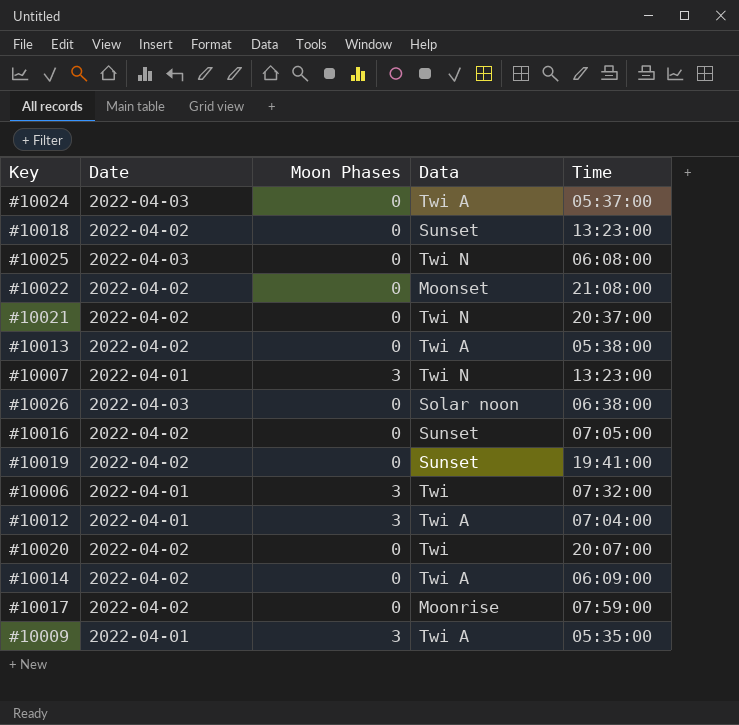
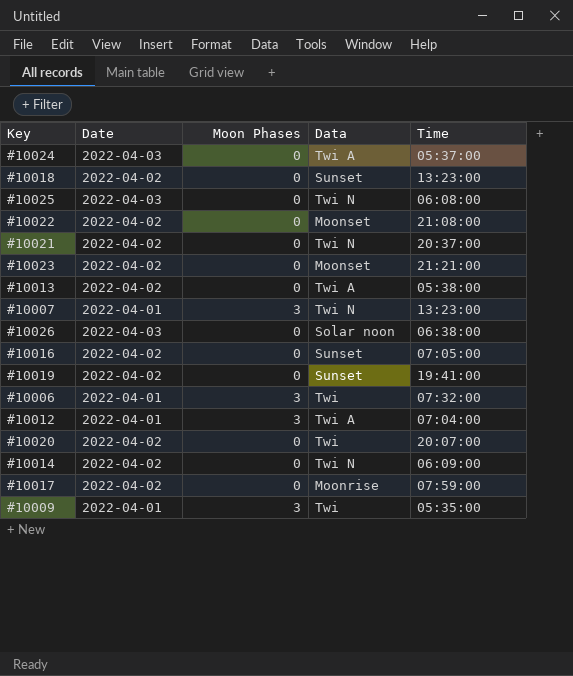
row #10023: none -> 2022-04-02 | 0 | Moonset | 21:21:00
#10014 | Data: Twi A -> Twi N
#10009 | Data: Twi A -> Twi

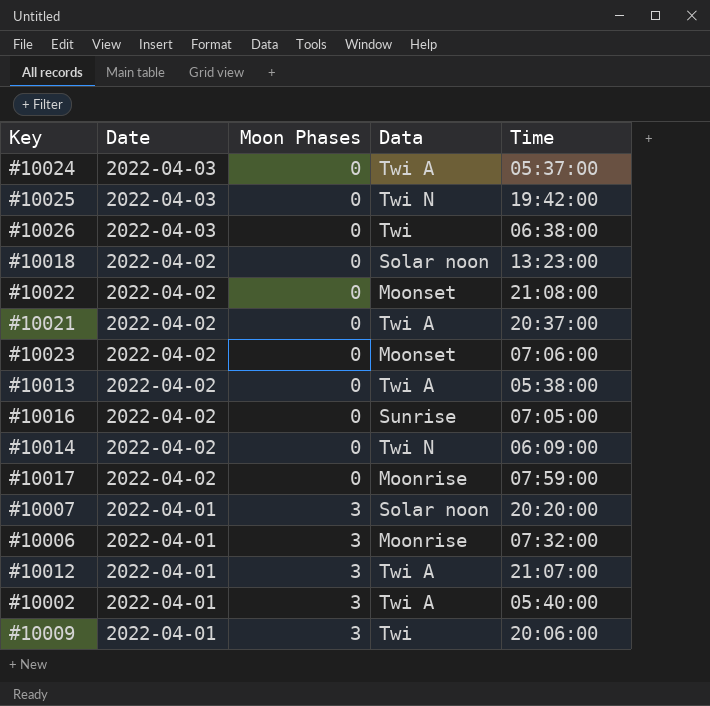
row order: none -> Date descending
row #10019: 2022-04-02 | 0 | Sunset | 19:41:00 -> none
row #10020: 2022-04-02 | 0 | Twi | 20:07:00 -> none
#10025 | Time: 06:08:00 -> 19:42:00
#10026 | Data: Solar noon -> Twi
#10018 | Data: Sunset -> Solar noon
#10021 | Data: Twi N -> Twi A
#10023 | Time: 21:21:00 -> 07:06:00
#10016 | Data: Sunset -> Sunrise
#10007 | Data: Twi N -> Solar noon
#10007 | Time: 13:23:00 -> 20:20:00
#10006 | Data: Twi -> Moonrise
#10012 | Time: 07:04:00 -> 21:07:00
row #10002: none -> 2022-04-01 | 3 | Twi A | 05:40:00
#10009 | Time: 05:35:00 -> 20:06:00

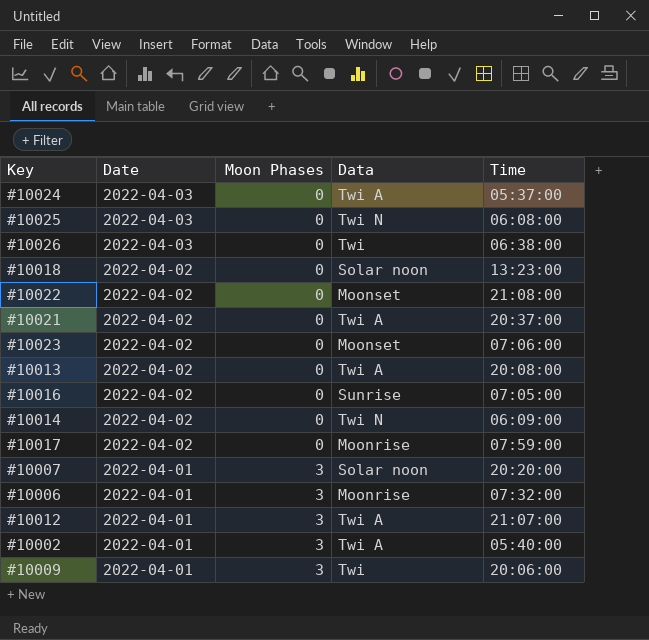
#10025 | Time: 19:42:00 -> 06:08:00
#10013 | Time: 05:38:00 -> 20:08:00

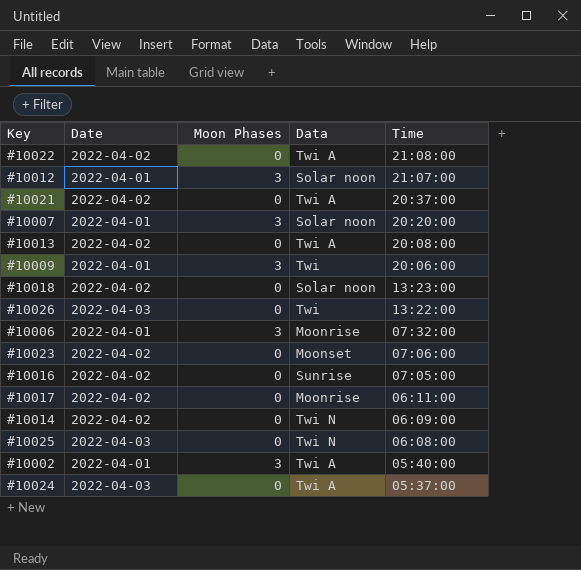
row order: Date descending -> Time descending
#10022 | Data: Moonset -> Twi A
#10012 | Data: Twi A -> Solar noon
#10026 | Time: 06:38:00 -> 13:22:00
#10017 | Time: 07:59:00 -> 06:11:00

